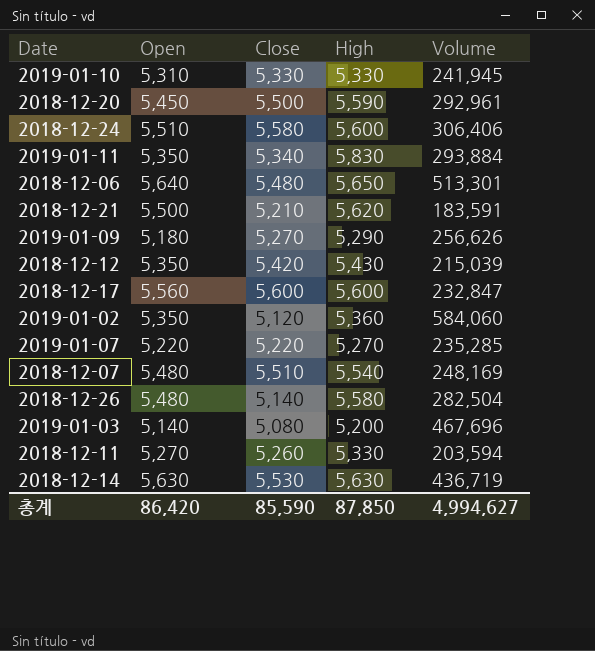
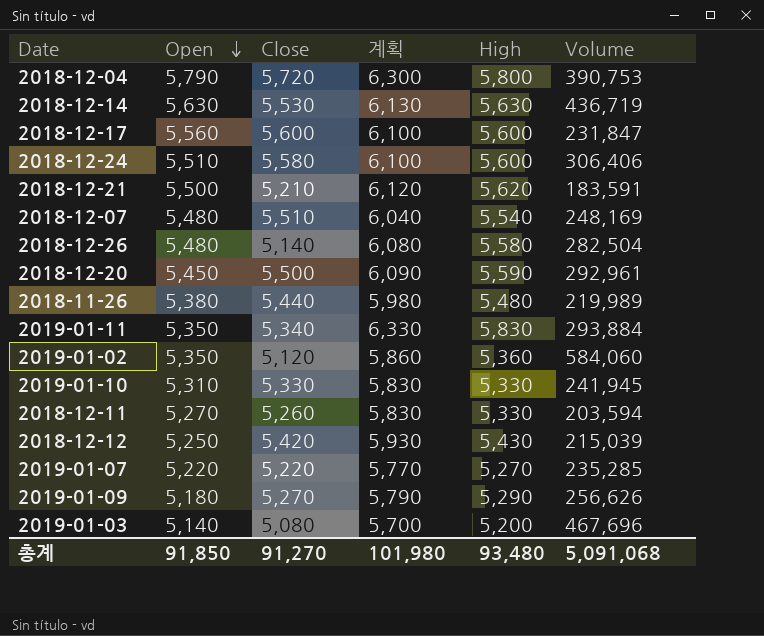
row order: none -> Open descending
column 계획 | formula: none -> [High] + 500
row 2018-12-06: 5,640 | 5,480 | 5,650 | 513,301 -> none
row 2018-12-04: none -> 5,790 | 5,720 | 6,300 | 5,800 | 390,753
2018-12-17 | Volume: 232,847 -> 231,847
row 2018-11-26: none -> 5,380 | 5,440 | 5,980 | 5,480 | 219,989
2018-12-12 | Open: 5,350 -> 5,250
총계 | Open: 86,420 -> 91,850
총계 | Close: 85,590 -> 91,270
총계 | High: 87,850 -> 93,480
총계 | Volume: 4,994,627 -> 5,091,068

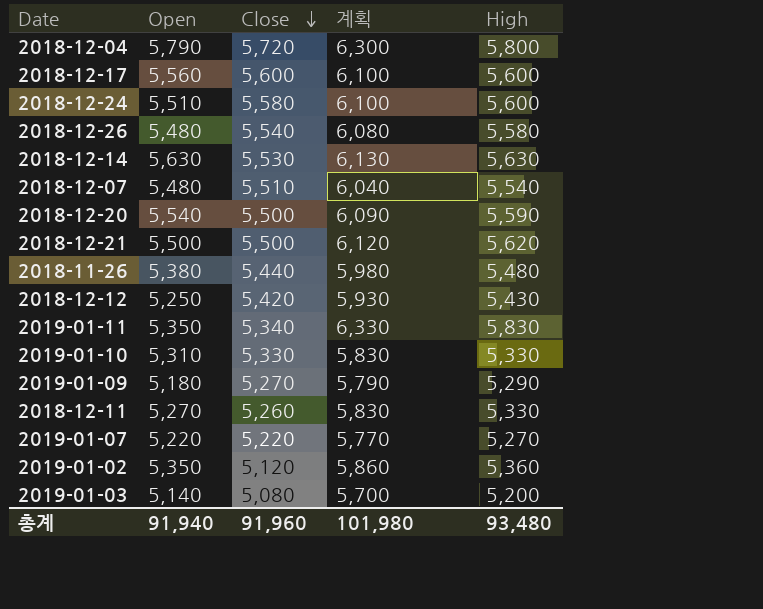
row order: Open descending -> Close descending
column Volume | position: 6 -> none
2018-12-26 | Close: 5,140 -> 5,540
2018-12-20 | Open: 5,450 -> 5,540
2018-12-21 | Close: 5,210 -> 5,500
총계 | Open: 91,850 -> 91,940
총계 | Close: 91,270 -> 91,960

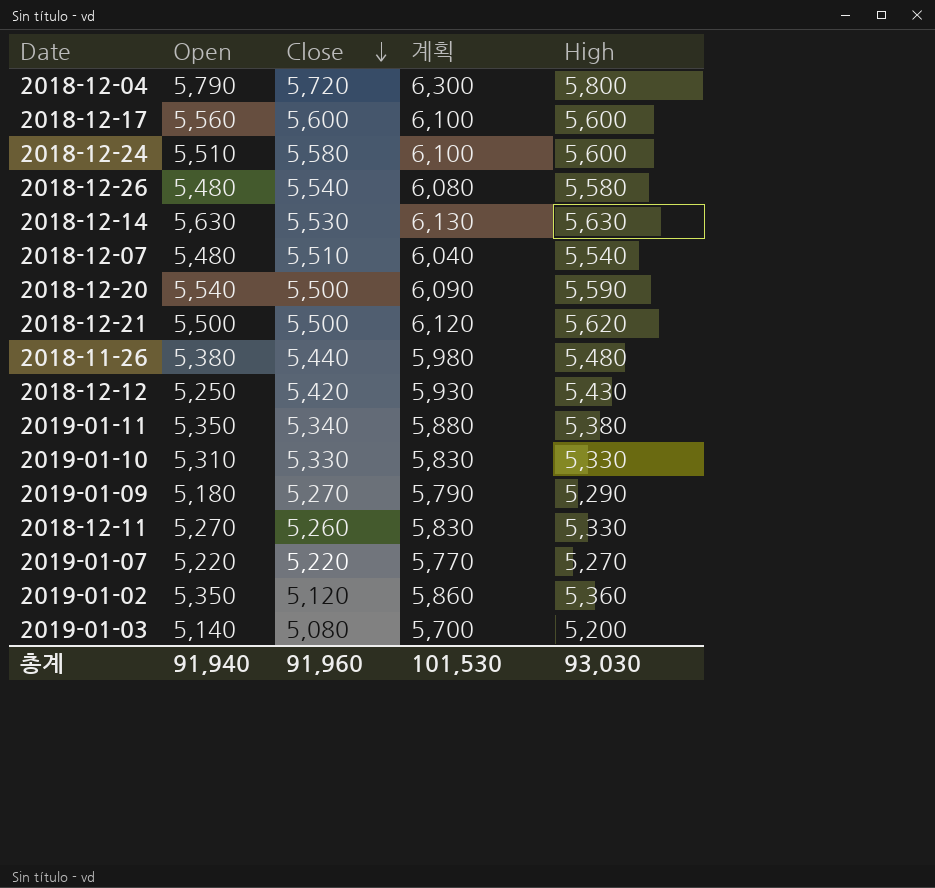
2019-01-11 | 계획: 6,330 -> 5,880
2019-01-11 | High: 5,830 -> 5,380
총계 | 계획: 101,980 -> 101,530
총계 | High: 93,480 -> 93,030

